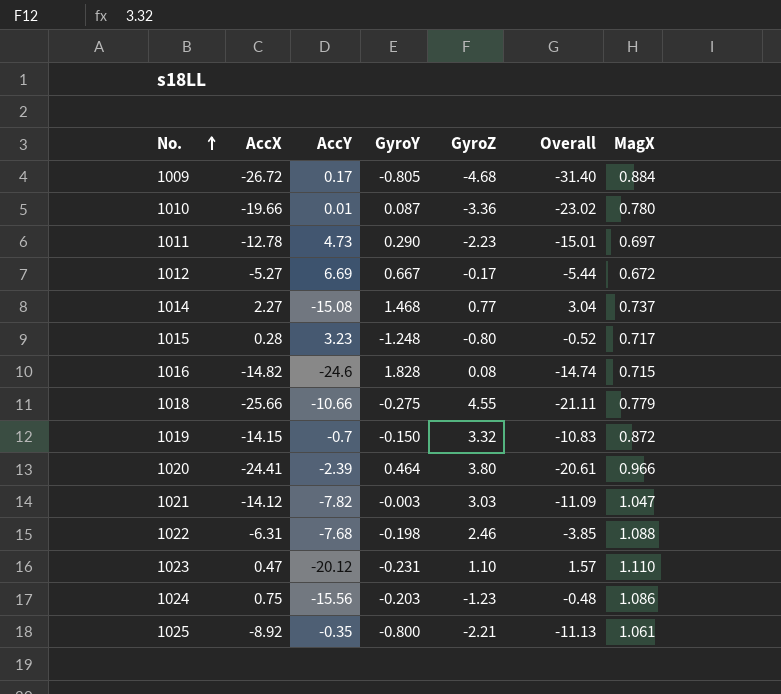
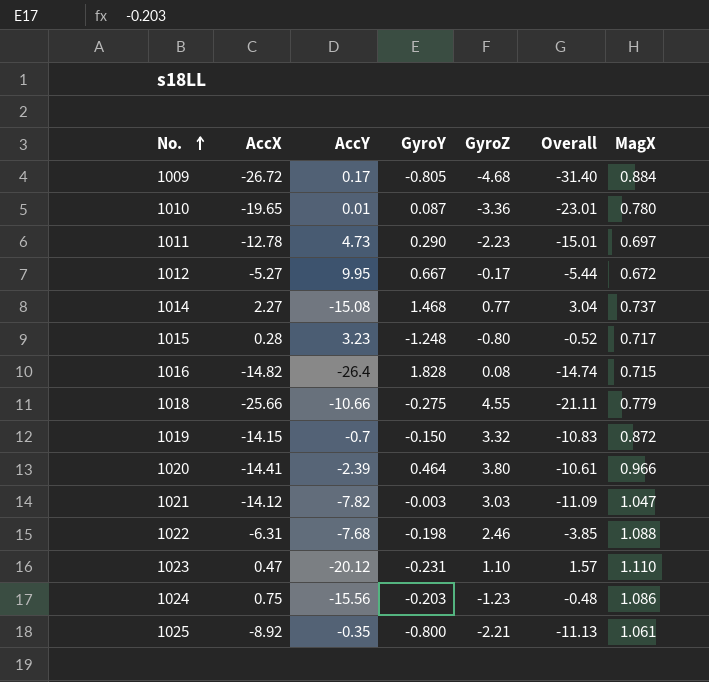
1010 | AccX: -19.66 -> -19.65
1010 | Overall: -23.02 -> -23.01
1012 | AccY: 6.69 -> 9.95
1016 | AccY: -24.6 -> -26.4
1020 | AccX: -24.41 -> -14.41
1020 | Overall: -20.61 -> -10.61

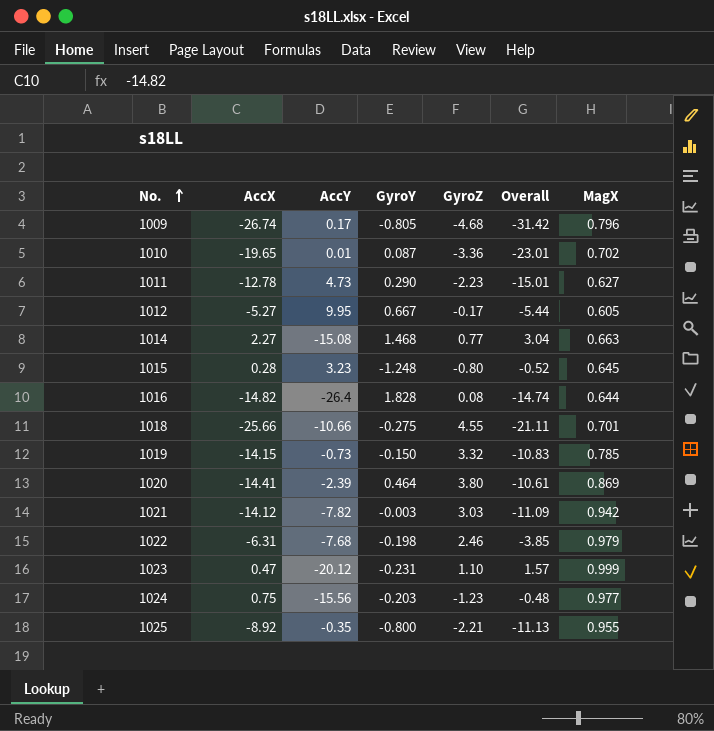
1009 | AccX: -26.72 -> -26.74
1009 | Overall: -31.40 -> -31.42
1009 | MagX: 0.884 -> 0.796
1010 | MagX: 0.780 -> 0.702
1011 | MagX: 0.697 -> 0.627
1012 | MagX: 0.672 -> 0.605
1014 | MagX: 0.737 -> 0.663
1015 | MagX: 0.717 -> 0.645
1016 | MagX: 0.715 -> 0.644
1018 | MagX: 0.779 -> 0.701
1019 | AccY: -0.7 -> -0.73
1019 | MagX: 0.872 -> 0.785
1020 | MagX: 0.966 -> 0.869
1021 | MagX: 1.047 -> 0.942
1022 | MagX: 1.088 -> 0.979
1023 | MagX: 1.110 -> 0.999
1024 | MagX: 1.086 -> 0.977
1025 | MagX: 1.061 -> 0.955

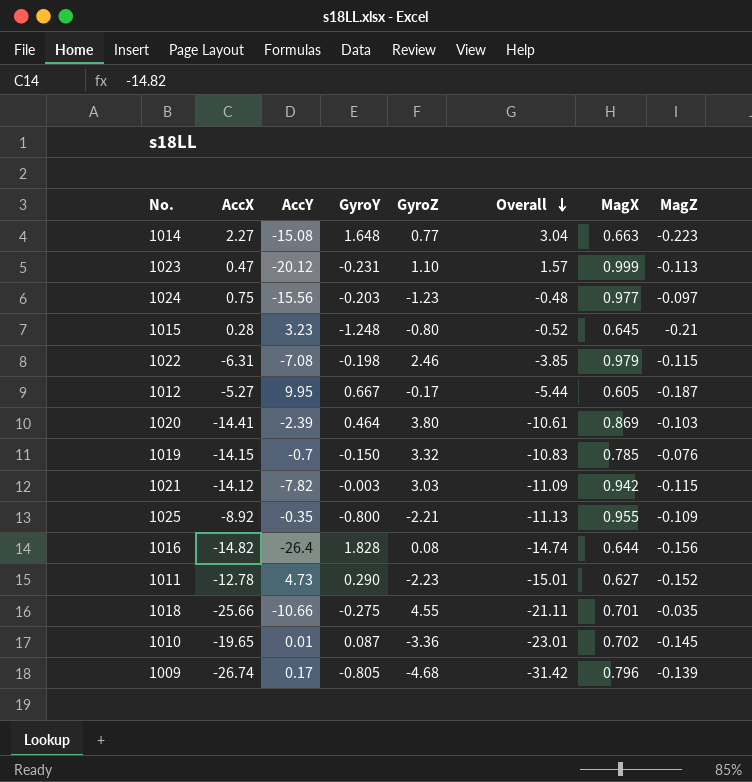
row order: No. ascending -> Overall descending
column MagZ | position: none -> 8
1014 | GyroY: 1.468 -> 1.648
1022 | AccY: -7.68 -> -7.08
1019 | AccY: -0.73 -> -0.7

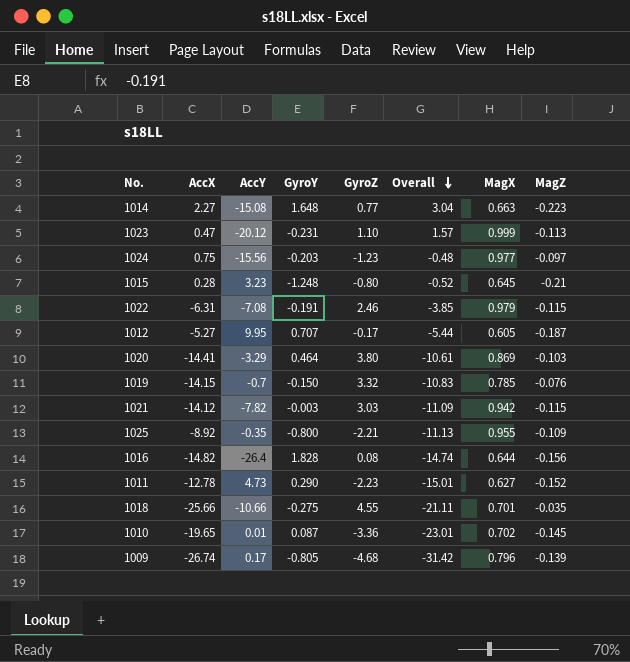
1022 | GyroY: -0.198 -> -0.191
1012 | GyroY: 0.667 -> 0.707
1020 | AccY: -2.39 -> -3.29

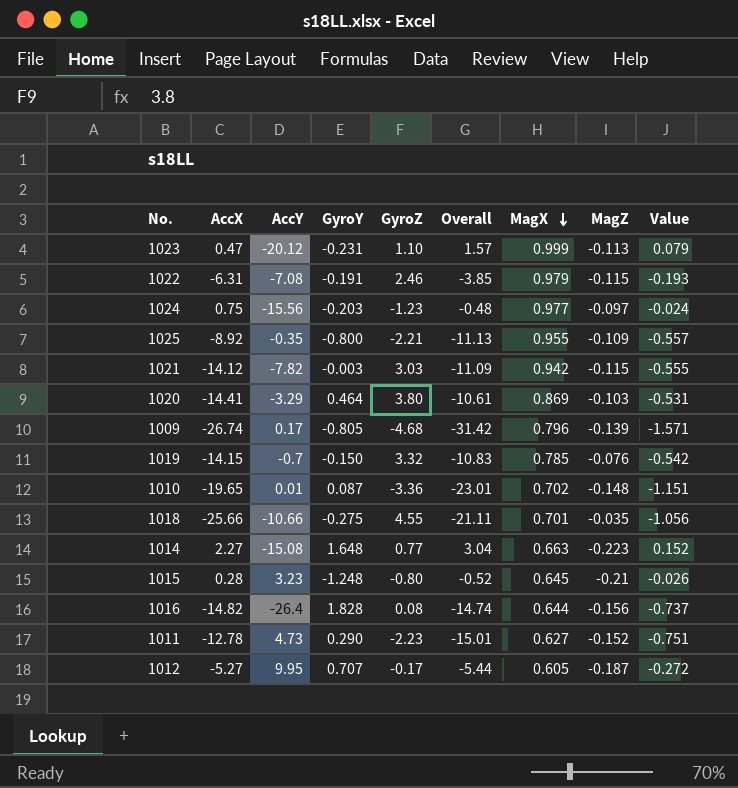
row order: Overall descending -> MagX descending
column Value | formula: none -> [Overall] * 0.05
1010 | MagZ: -0.145 -> -0.148

